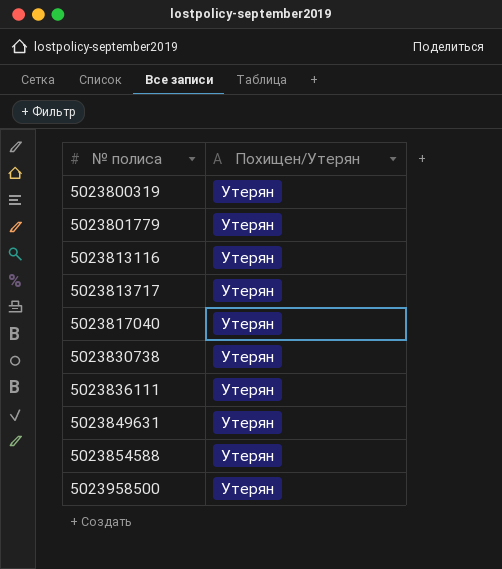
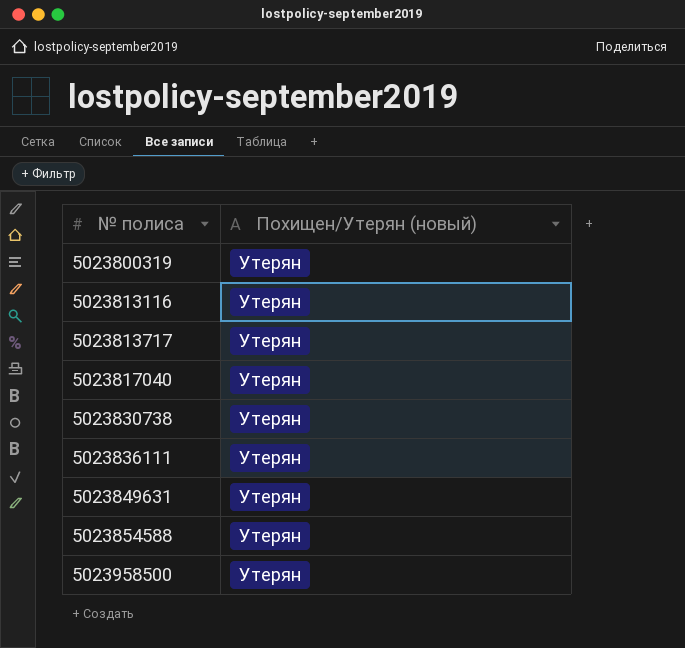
column name: Похищен/Утерян -> Похищен/Утерян (новый)
row 5023801779: Утерян -> none

